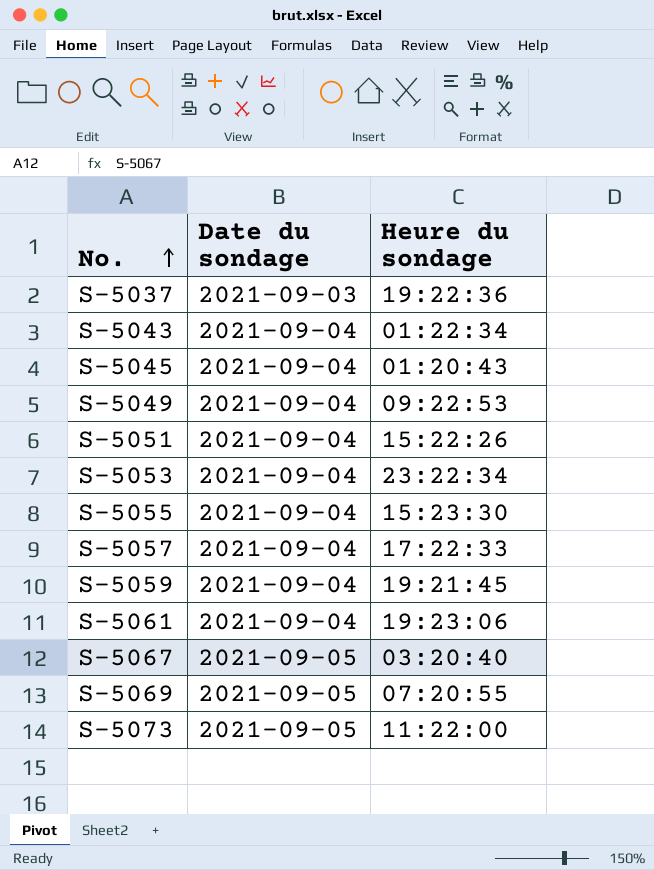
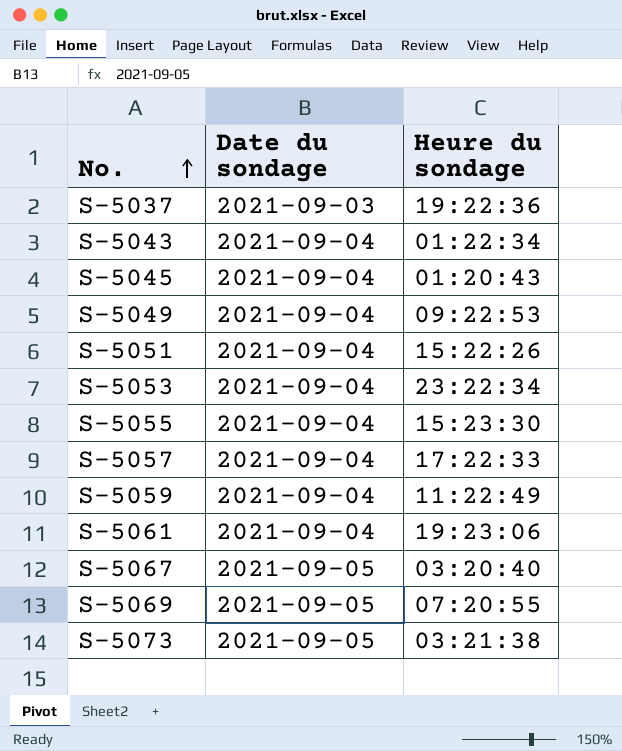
S-5059 | Heure du sondage: 19:21:45 -> 11:22:49
S-5073 | Heure du sondage: 11:22:00 -> 03:21:38

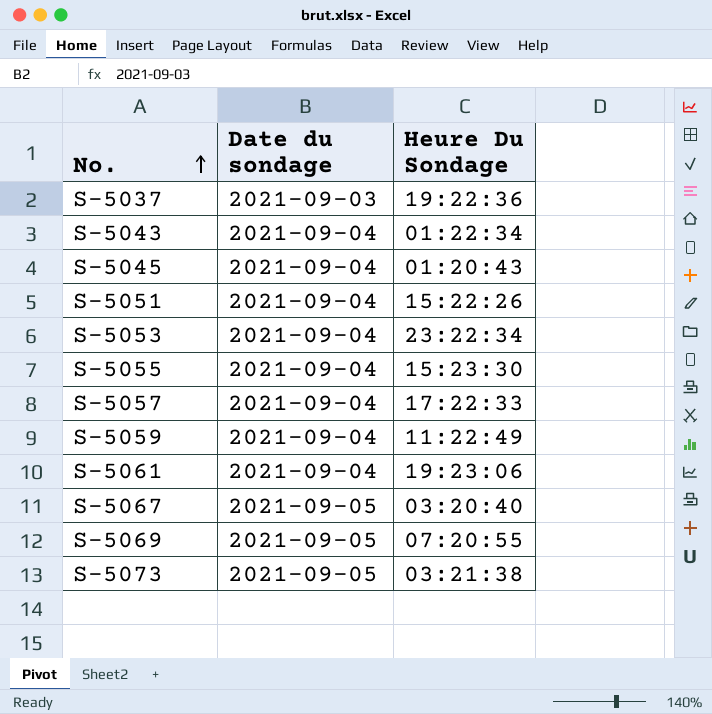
column name: Heure du sondage -> Heure Du Sondage
row S-5049: 2021-09-04 | 09:22:53 -> none

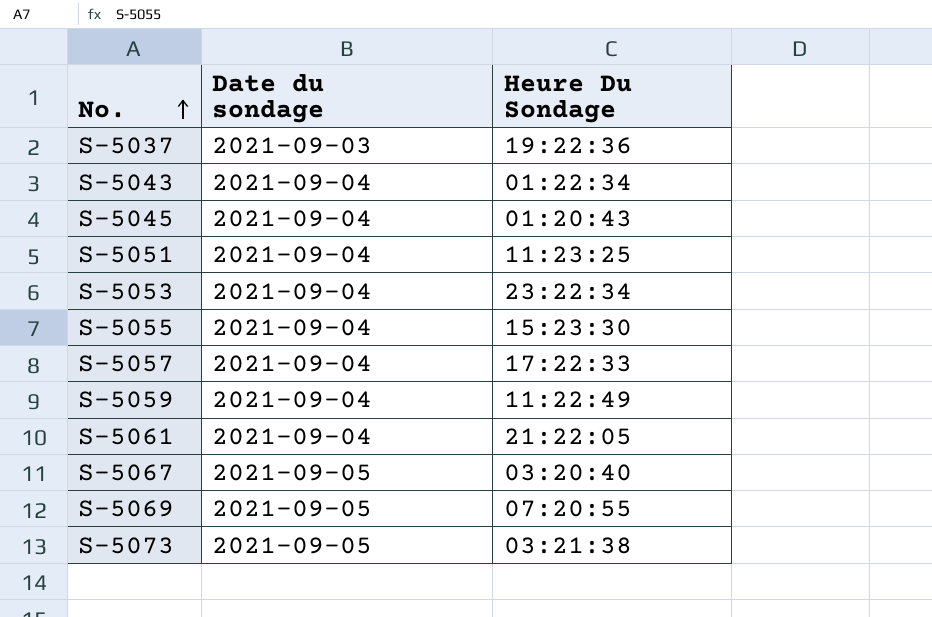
S-5051 | Heure Du Sondage: 15:22:26 -> 11:23:25
S-5061 | Heure Du Sondage: 19:23:06 -> 21:22:05

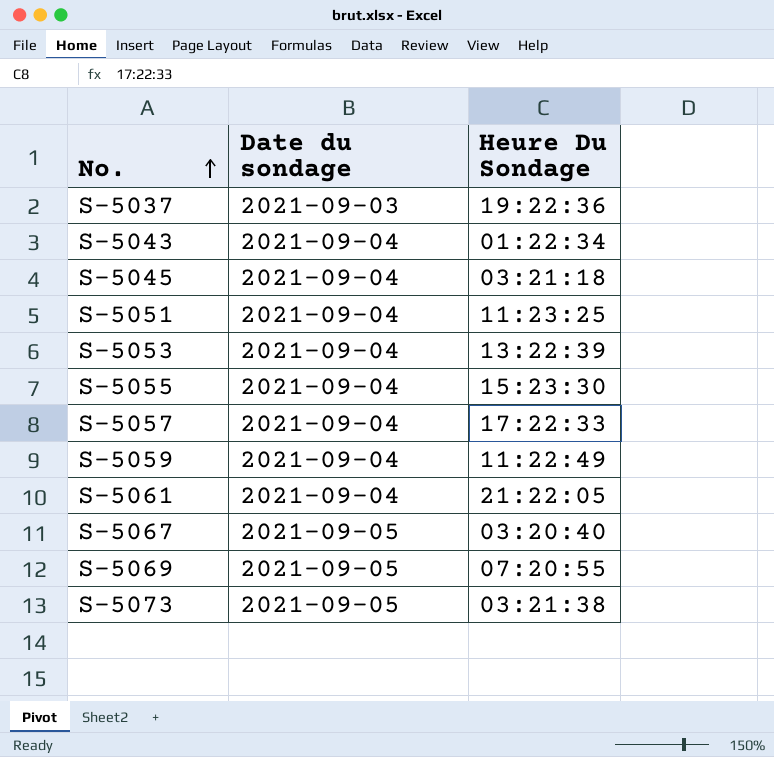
S-5045 | Heure Du Sondage: 01:20:43 -> 03:21:18
S-5053 | Heure Du Sondage: 23:22:34 -> 13:22:39

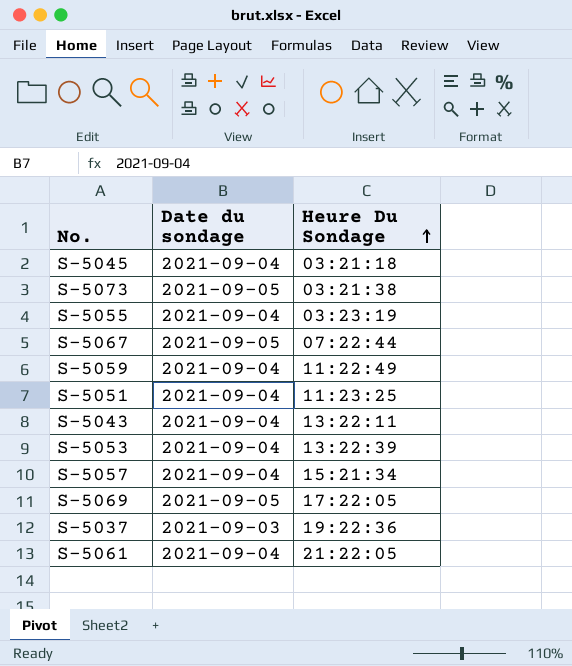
row order: No. ascending -> Heure Du Sondage ascending
S-5055 | Heure Du Sondage: 15:23:30 -> 03:23:19
S-5067 | Heure Du Sondage: 03:20:40 -> 07:22:44
S-5043 | Heure Du Sondage: 01:22:34 -> 13:22:11
S-5057 | Heure Du Sondage: 17:22:33 -> 15:21:34
S-5069 | Heure Du Sondage: 07:20:55 -> 17:22:05

